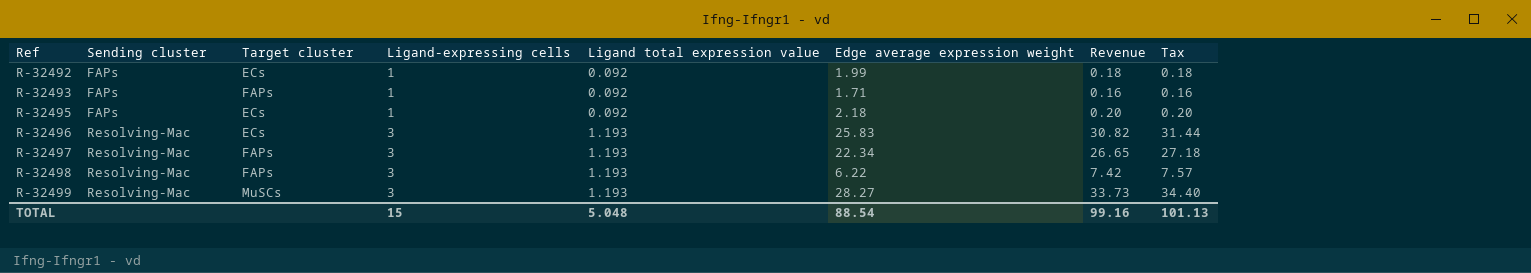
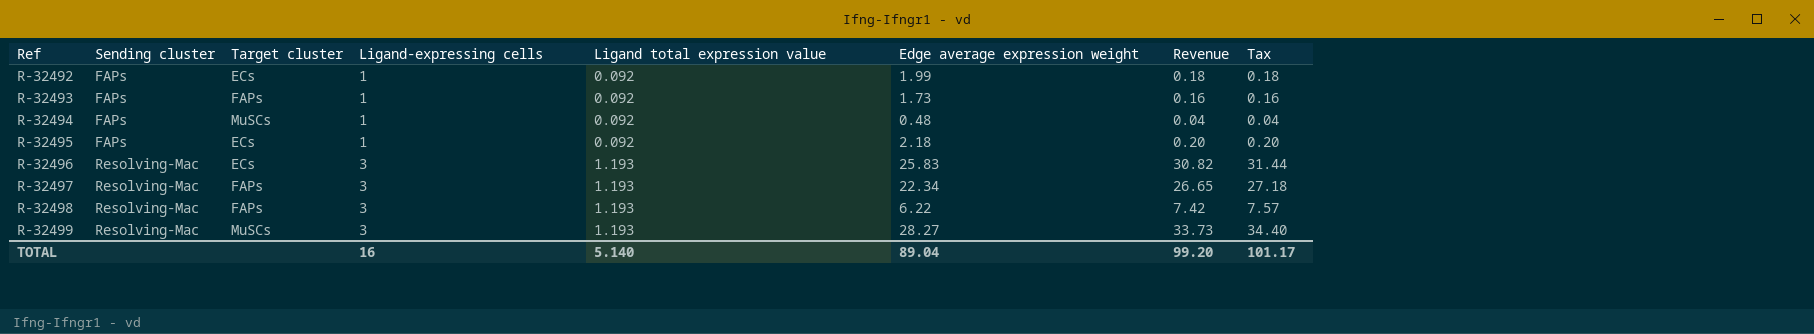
R-32493 | Edge average expression weight: 1.71 -> 1.73
row R-32494: none -> FAPs | MuSCs | 1 | 0.092 | 0.48 | 0.04 | 0.04
TOTAL | Ligand-expressing cells: 15 -> 16
TOTAL | Ligand total expression value: 5.048 -> 5.140
TOTAL | Edge average expression weight: 88.54 -> 89.04
TOTAL | Revenue: 99.16 -> 99.20
TOTAL | Tax: 101.13 -> 101.17

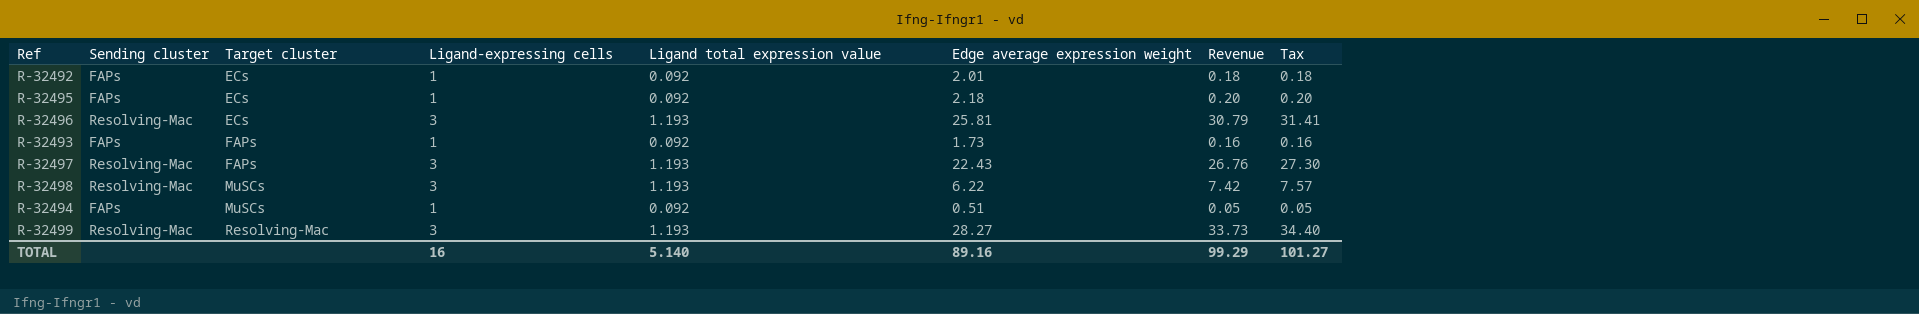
row order: Ref ascending -> Target cluster ascending
R-32492 | Edge average expression weight: 1.99 -> 2.01
R-32496 | Edge average expression weight: 25.83 -> 25.81
R-32496 | Revenue: 30.82 -> 30.79
R-32496 | Tax: 31.44 -> 31.41
R-32497 | Edge average expression weight: 22.34 -> 22.43
R-32497 | Revenue: 26.65 -> 26.76
R-32497 | Tax: 27.18 -> 27.30
R-32498 | Target cluster: FAPs -> MuSCs
R-32494 | Edge average expression weight: 0.48 -> 0.51
R-32494 | Revenue: 0.04 -> 0.05
R-32494 | Tax: 0.04 -> 0.05
R-32499 | Target cluster: MuSCs -> Resolving-Mac
TOTAL | Edge average expression weight: 89.04 -> 89.16
TOTAL | Revenue: 99.20 -> 99.29
TOTAL | Tax: 101.17 -> 101.27

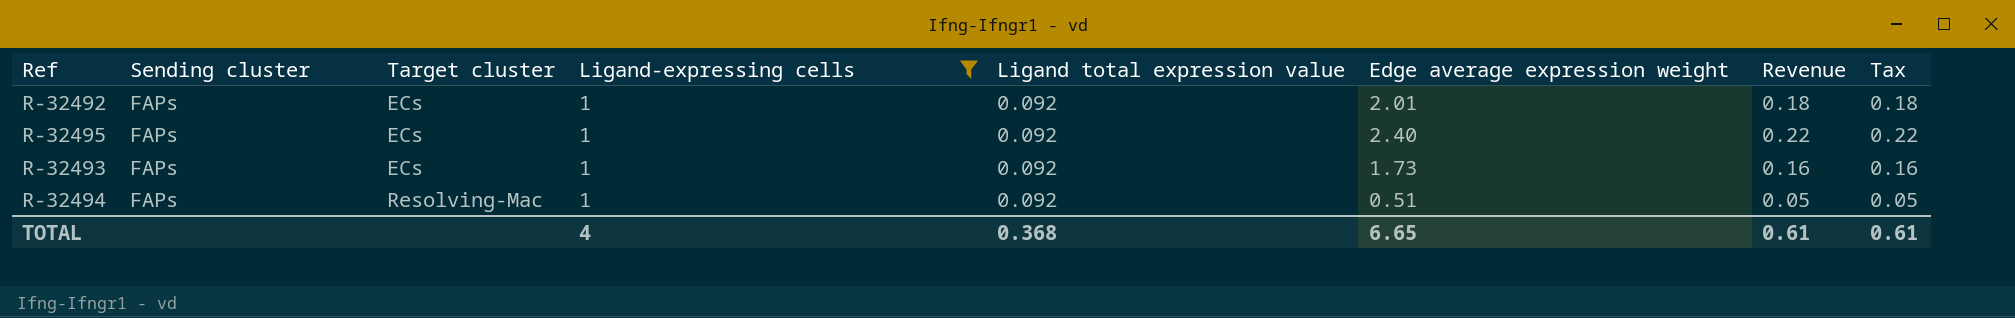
filter: none -> Ligand-expressing cells = 1
R-32495 | Edge average expression weight: 2.18 -> 2.40
R-32495 | Revenue: 0.20 -> 0.22
R-32495 | Tax: 0.20 -> 0.22
R-32493 | Target cluster: FAPs -> ECs
R-32494 | Target cluster: MuSCs -> Resolving-Mac
TOTAL | Ligand-expressing cells: 16 -> 4
TOTAL | Ligand total expression value: 5.140 -> 0.368
TOTAL | Edge average expression weight: 89.16 -> 6.65
TOTAL | Revenue: 99.29 -> 0.61
TOTAL | Tax: 101.27 -> 0.61

